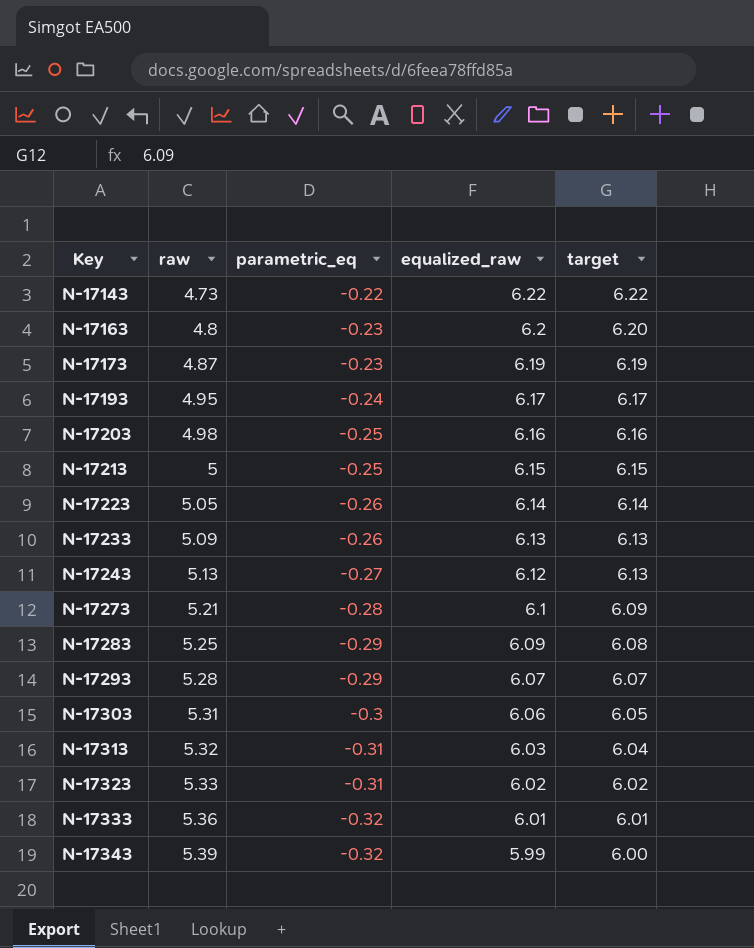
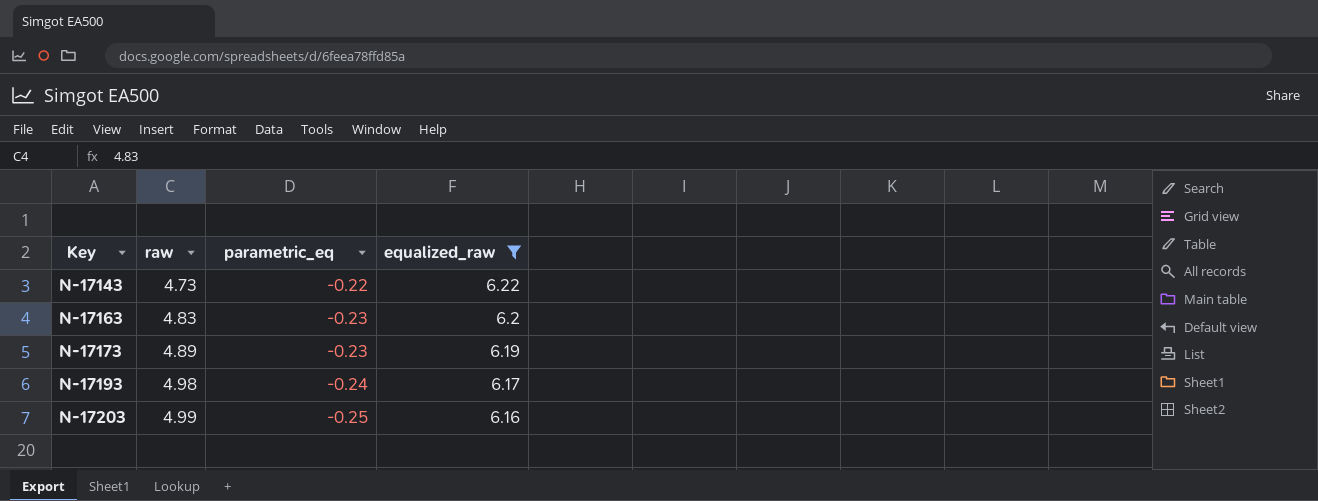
filter: none -> equalized_raw >= 6.16
column target | position: 5 -> none
N-17163 | raw: 4.8 -> 4.83
N-17173 | raw: 4.87 -> 4.89
N-17193 | raw: 4.95 -> 4.98
N-17203 | raw: 4.98 -> 4.99

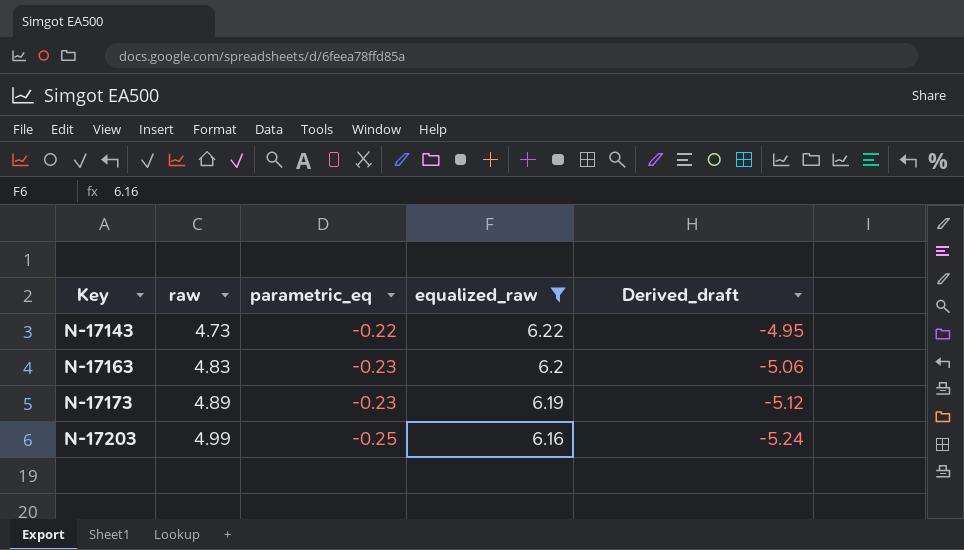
column Derived_draft | formula: none -> [parametric_eq] - [raw]
row N-17193: 4.98 | -0.24 | 6.17 -> none

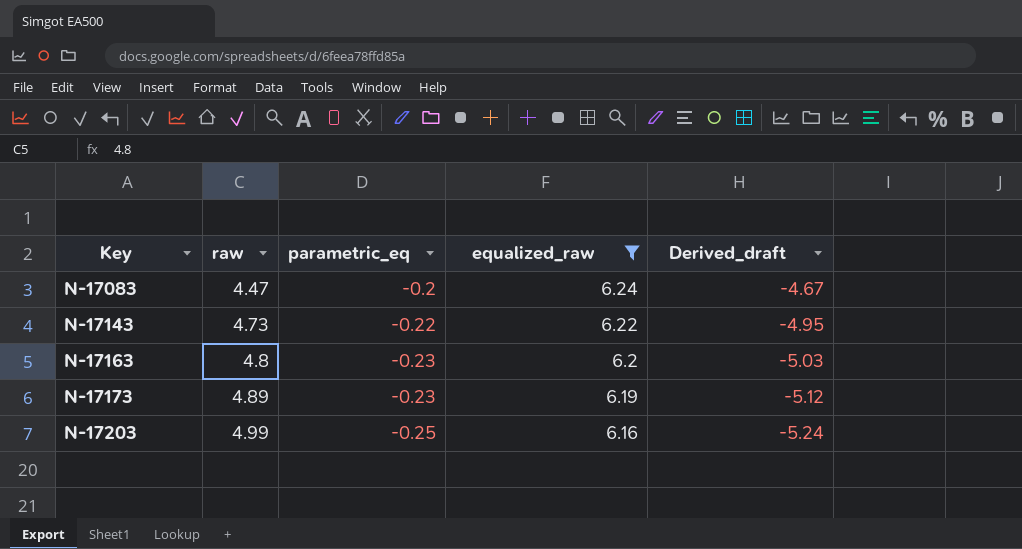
row N-17083: none -> 4.47 | -0.2 | 6.24 | -4.67
N-17163 | raw: 4.83 -> 4.8
N-17163 | Derived_draft: -5.06 -> -5.03

